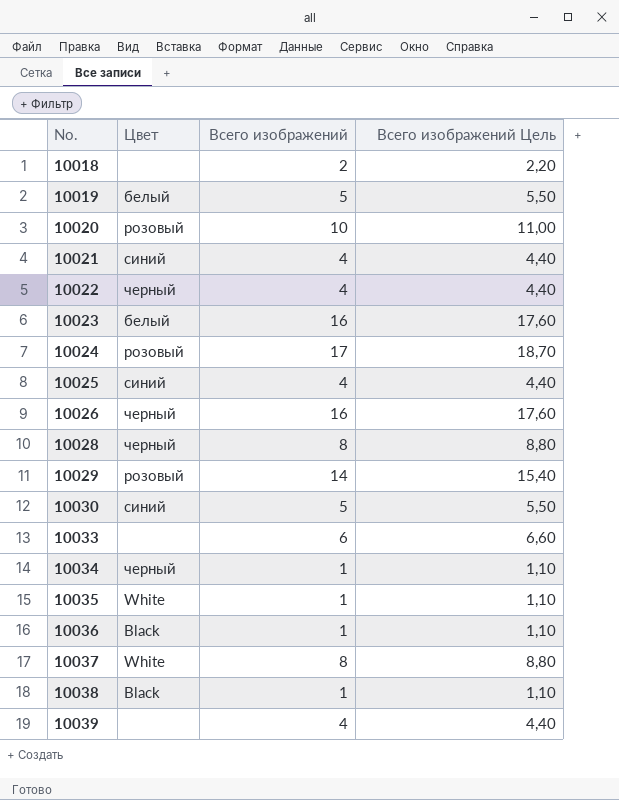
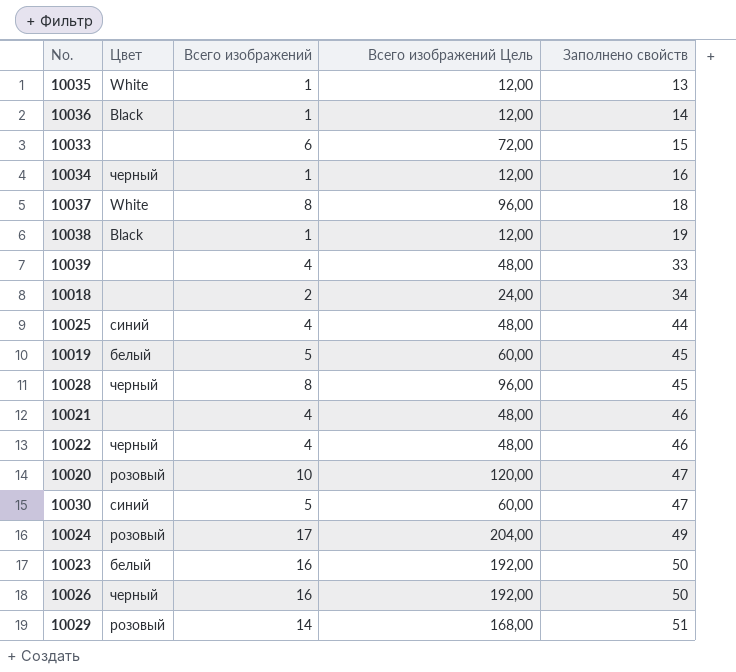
row order: No. ascending -> Заполнено свойств ascending
column Всего изображений Цель | formula: [Всего изображений] * 1,1 -> [Всего изображений] * 12
column Заполнено свойств | position: none -> 5
10021 | Цвет: синий -> none

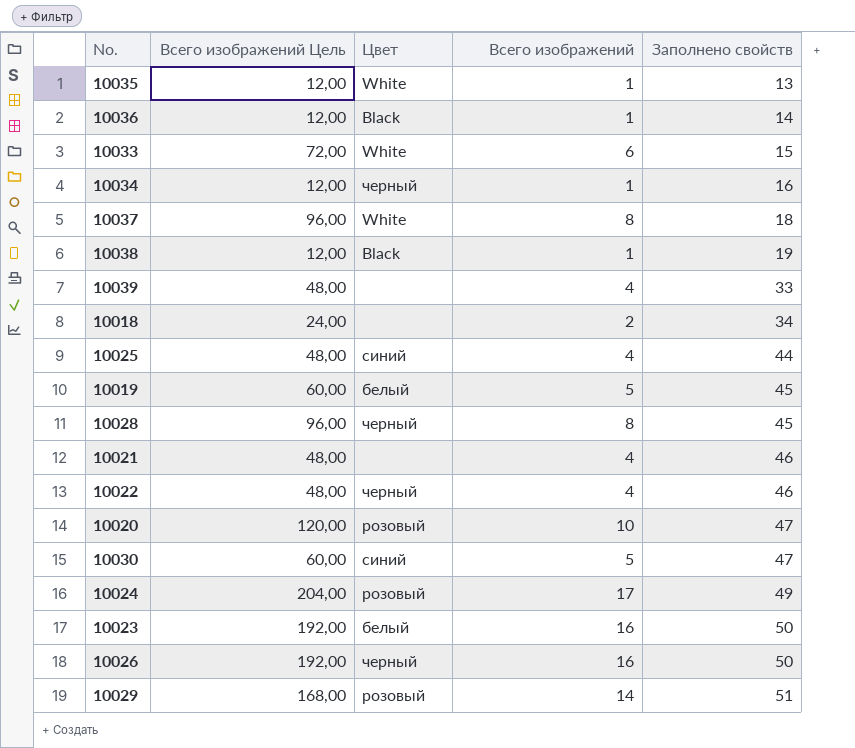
column Всего изображений Цель | position: 4 -> 2
10033 | Цвет: none -> White

